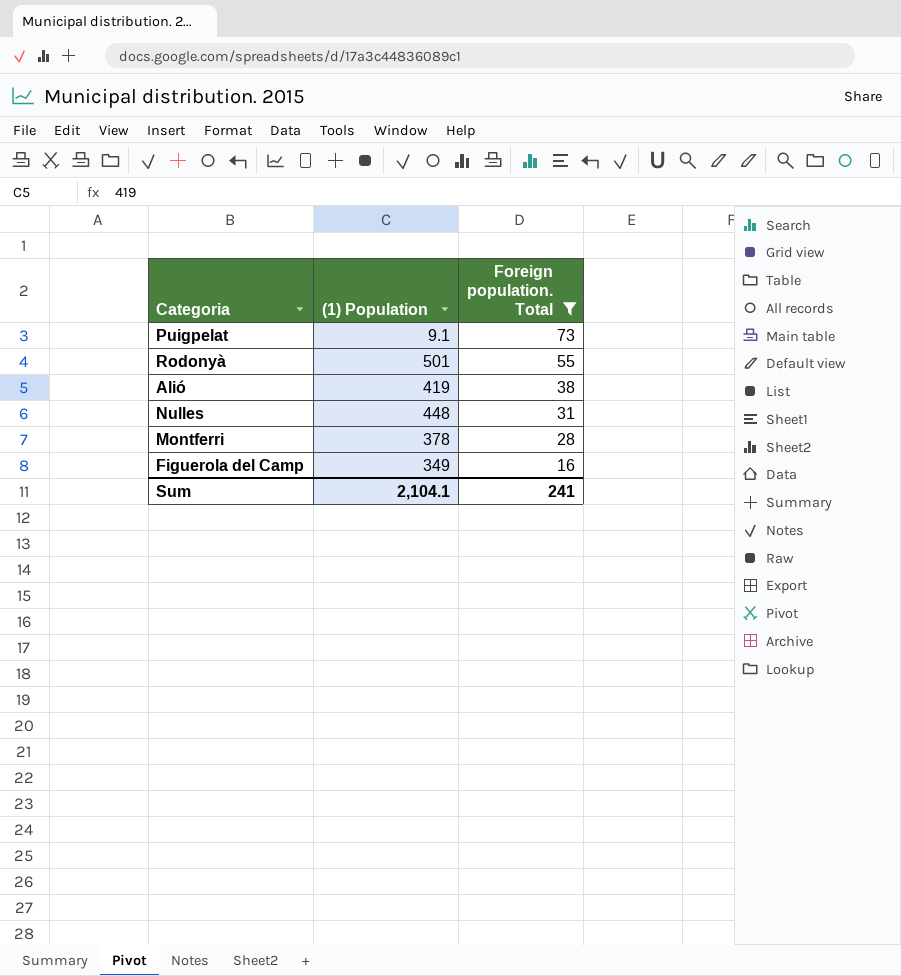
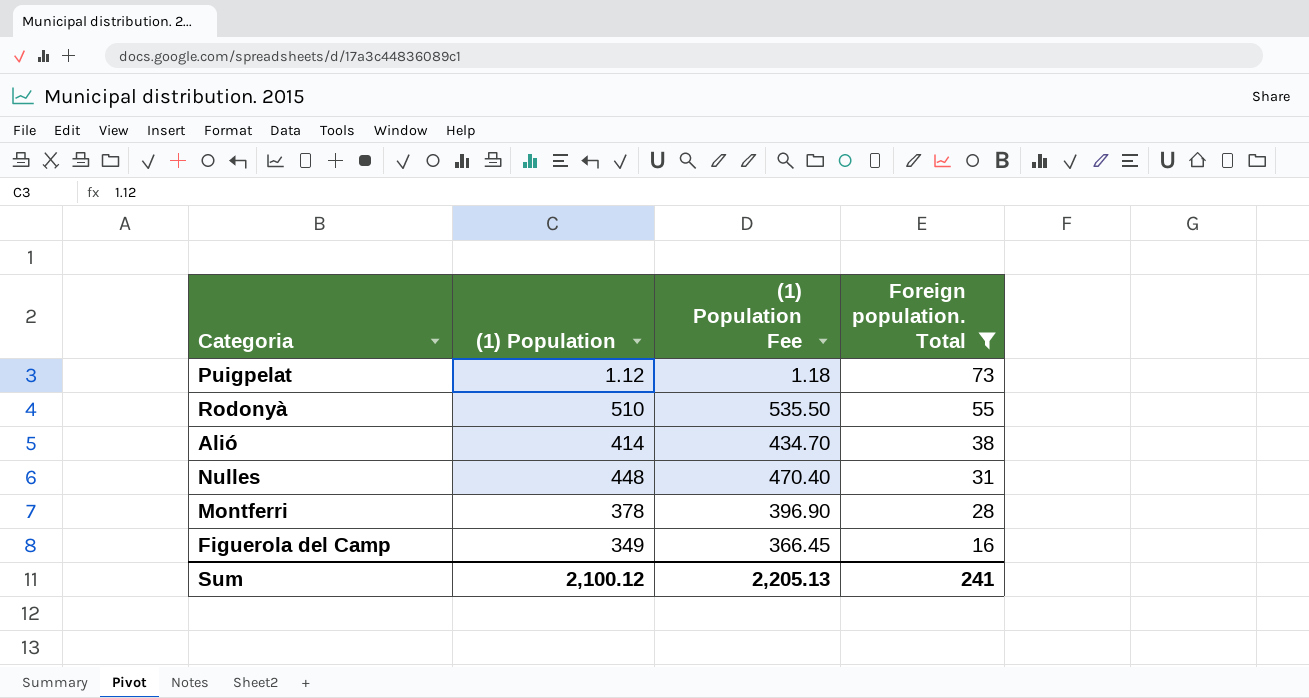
column (1) Population Fee | formula: none -> [(1) Population] * 1.05
Puigpelat | (1) Population: 9.1 -> 1.12
Rodonyà | (1) Population: 501 -> 510
Alió | (1) Population: 419 -> 414
Sum | (1) Population: 2,104.1 -> 2,100.12

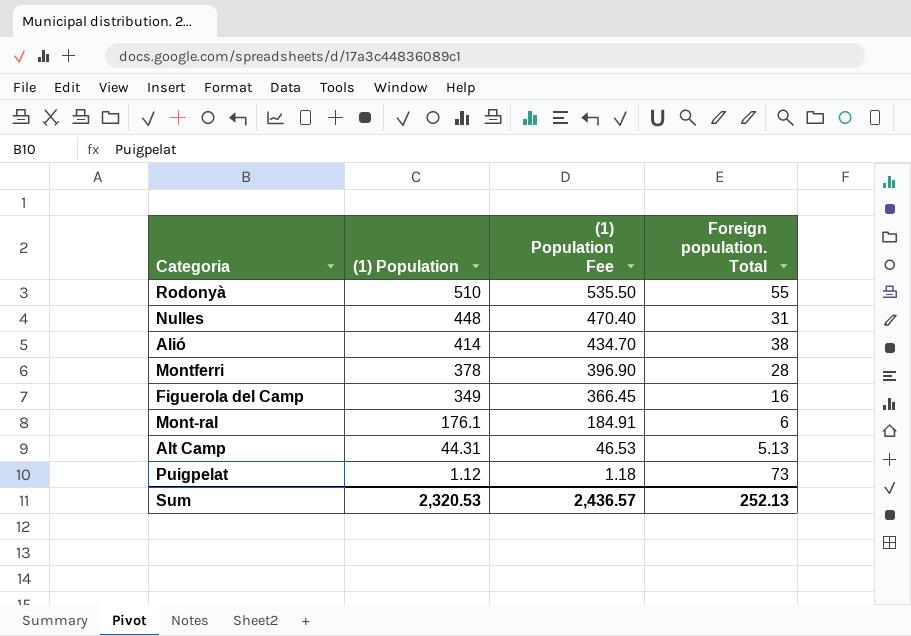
filter: Foreign population. Total >= 16 -> none
row order: Foreign population. Total descending -> (1) Population descending
Sum | (1) Population: 2,100.12 -> 2,320.53
Sum | (1) Population Fee: 2,205.13 -> 2,436.57
Sum | Foreign population. Total: 241 -> 252.13

